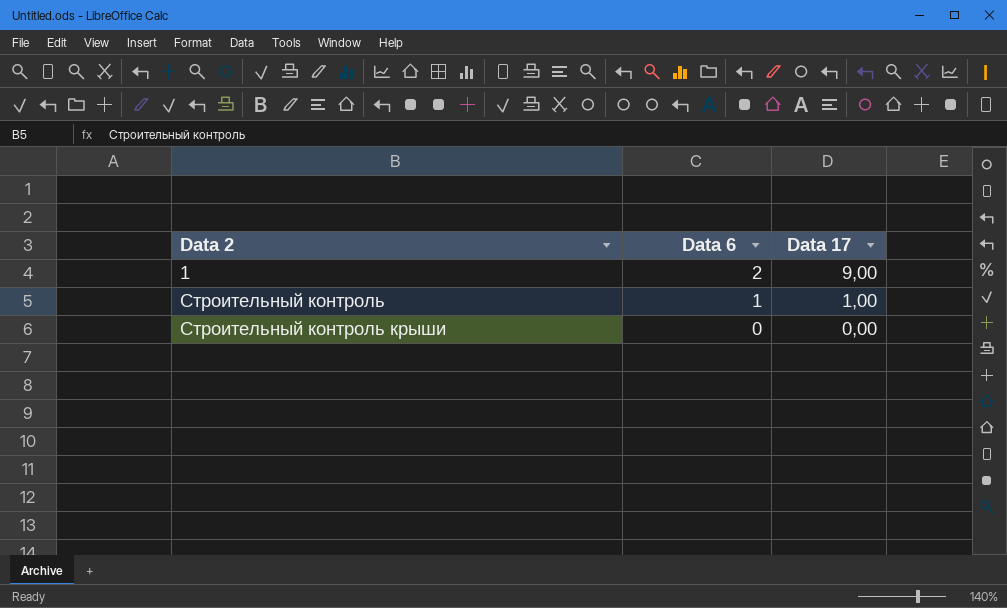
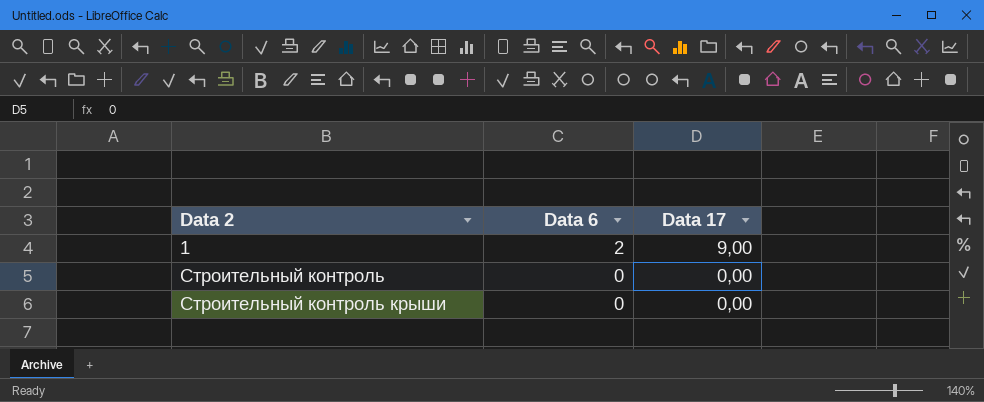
Строительный контроль | Data 6: 1 -> 0
Строительный контроль | Data 17: 1,00 -> 0,00

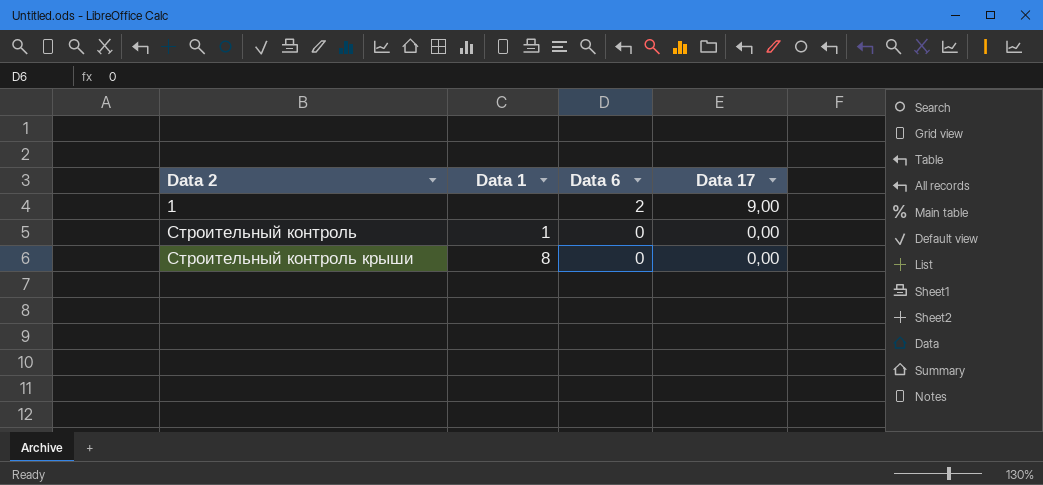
column Data 1 | position: none -> 2

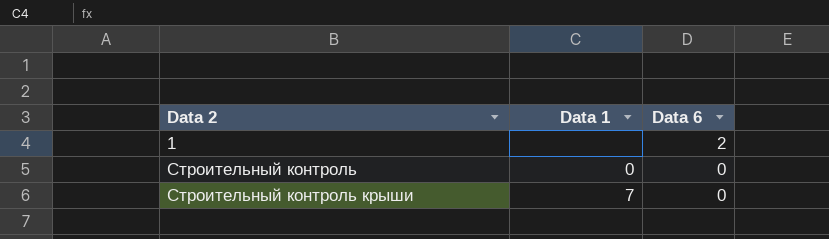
column Data 17 | position: 4 -> none
Строительный контроль | Data 1: 1 -> 0
Строительный контроль крыши | Data 1: 8 -> 7

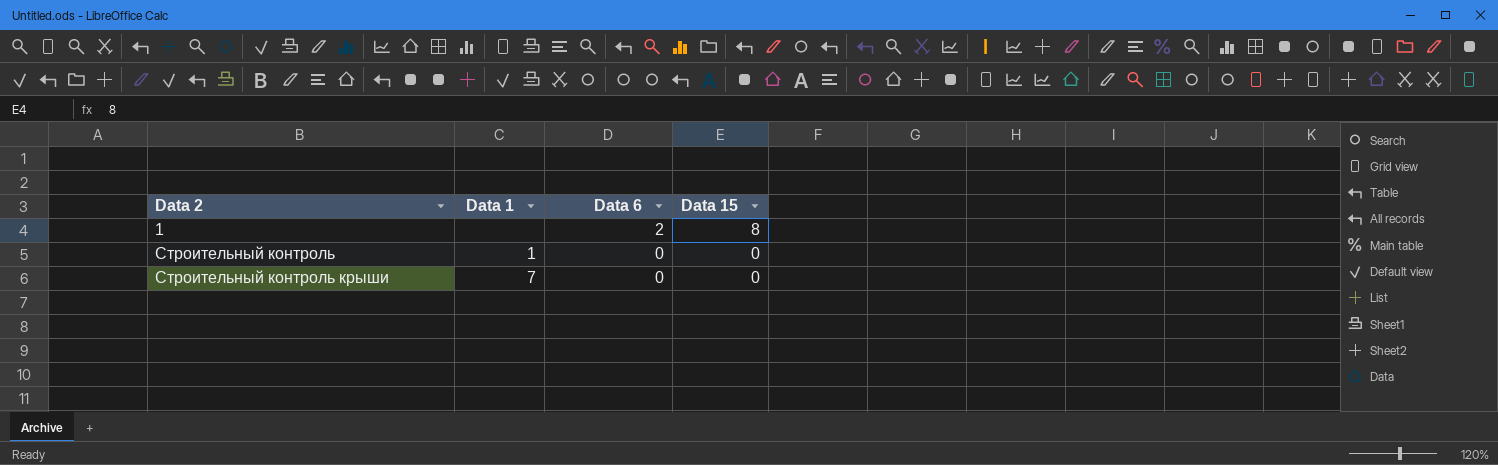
column Data 15 | position: none -> 4
Строительный контроль | Data 1: 0 -> 1

